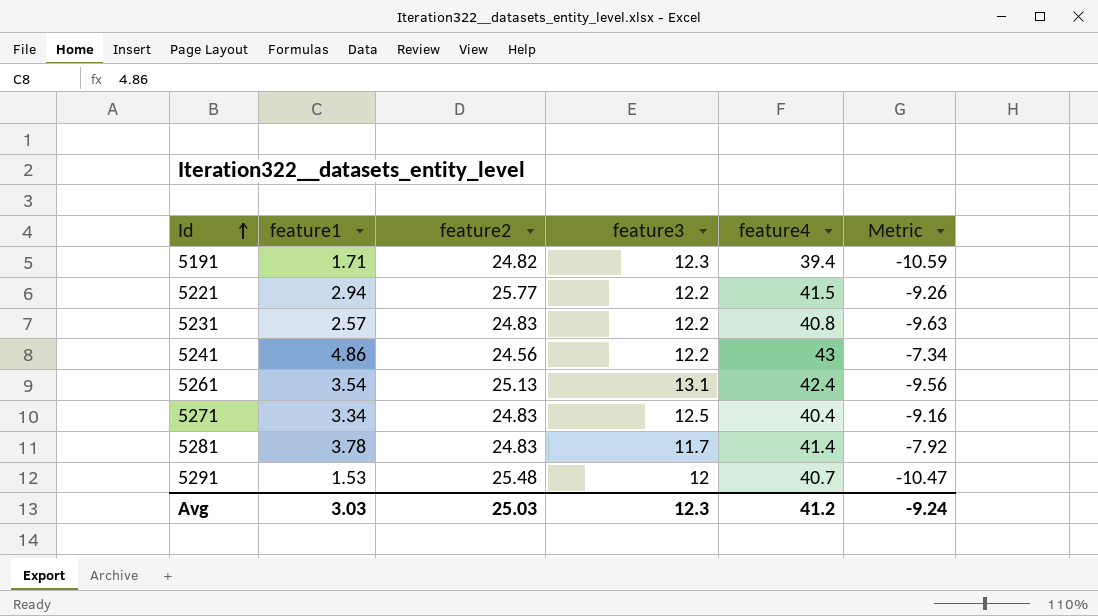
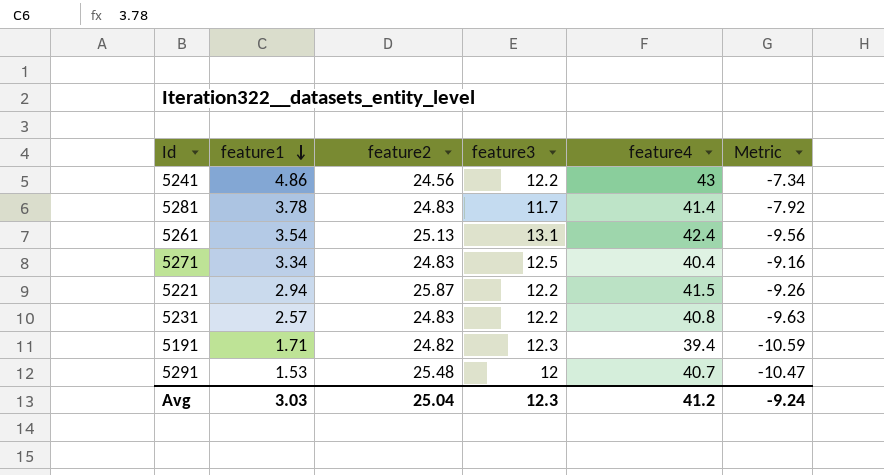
row order: Id ascending -> feature1 descending
5221 | feature2: 25.77 -> 25.87
Avg | feature2: 25.03 -> 25.04

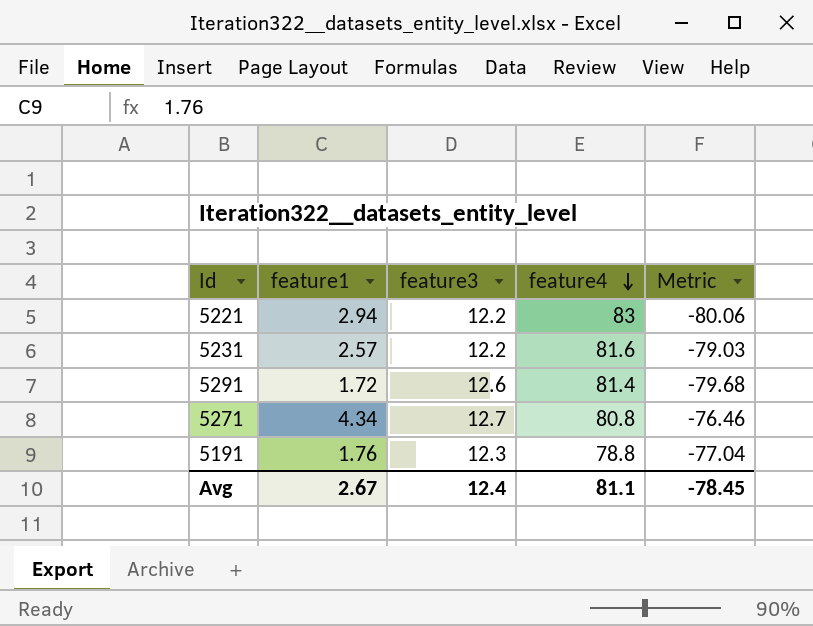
row order: feature1 descending -> feature4 descending
column feature2 | position: 3 -> none
column Metric | formula: [feature1] - [feature3] -> [feature1] - [feature4]
row 5241: 4.86 | 24.56 | 12.2 | 43 | -7.34 -> none
row 5281: 3.78 | 24.83 | 11.7 | 41.4 | -7.92 -> none
row 5261: 3.54 | 25.13 | 13.1 | 42.4 | -9.56 -> none
5221 | feature4: 41.5 -> 83
5231 | feature4: 40.8 -> 81.6
5291 | feature1: 1.53 -> 1.72
5291 | feature3: 12 -> 12.6
5291 | feature4: 40.7 -> 81.4
5271 | feature1: 3.34 -> 4.34
5271 | feature3: 12.5 -> 12.7
5271 | feature4: 40.4 -> 80.8
5191 | feature1: 1.71 -> 1.76
5191 | feature4: 39.4 -> 78.8
Avg | feature1: 3.03 -> 2.67
Avg | feature3: 12.3 -> 12.4
Avg | feature4: 41.2 -> 81.1
Avg | Metric: -9.24 -> -78.45

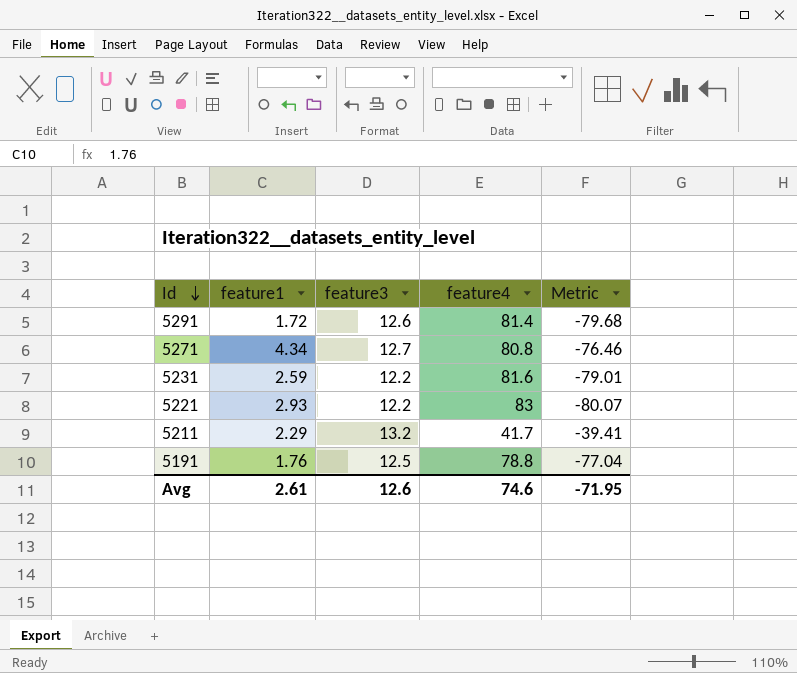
row order: feature4 descending -> Id descending
5231 | feature1: 2.57 -> 2.59
5231 | Metric: -79.03 -> -79.01
5221 | feature1: 2.94 -> 2.93
5221 | Metric: -80.06 -> -80.07
row 5211: none -> 2.29 | 13.2 | 41.7 | -39.41
5191 | feature3: 12.3 -> 12.5
Avg | feature1: 2.67 -> 2.61
Avg | feature3: 12.4 -> 12.6
Avg | feature4: 81.1 -> 74.6
Avg | Metric: -78.45 -> -71.95

